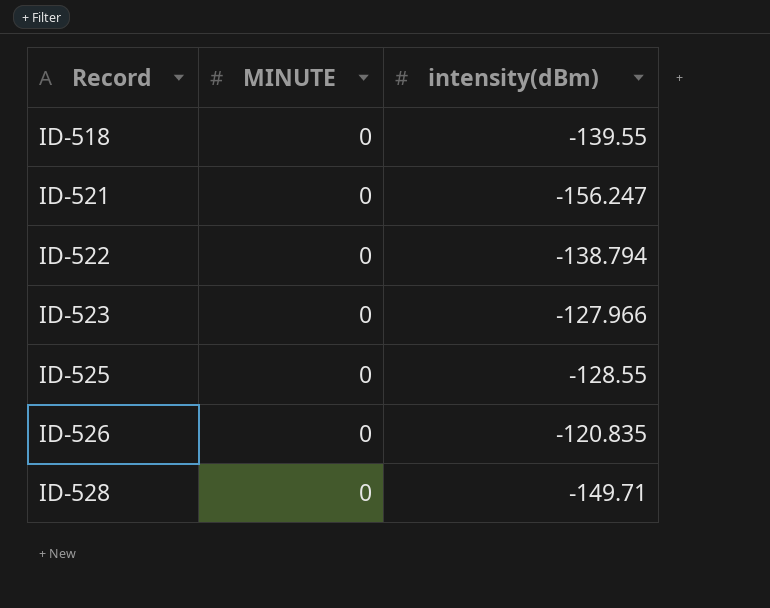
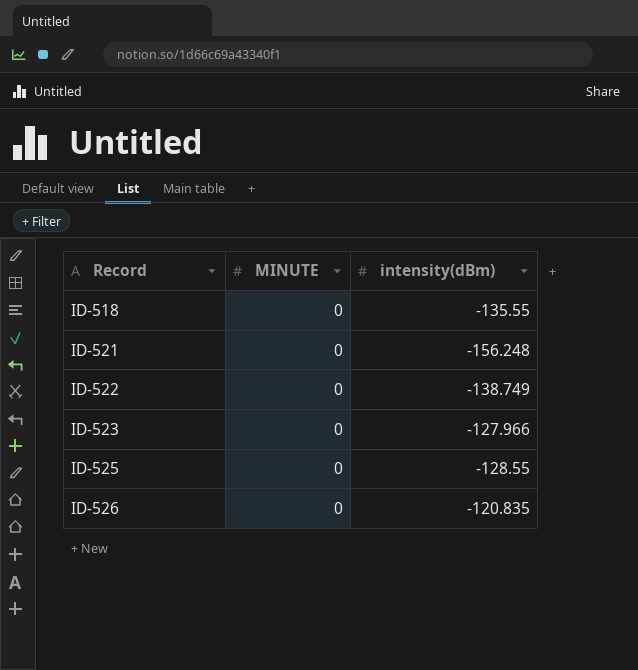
row ID-528: 0 | -149.71 -> none
ID-518 | intensity(dBm): -139.55 -> -135.55
ID-521 | intensity(dBm): -156.247 -> -156.248
ID-522 | intensity(dBm): -138.794 -> -138.749

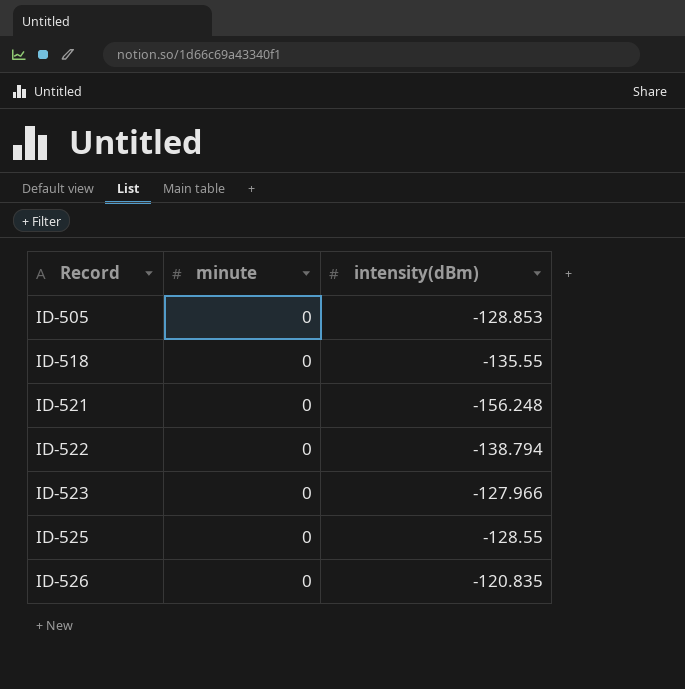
column name: MINUTE -> minute
row ID-505: none -> 0 | -128.853
ID-522 | intensity(dBm): -138.749 -> -138.794

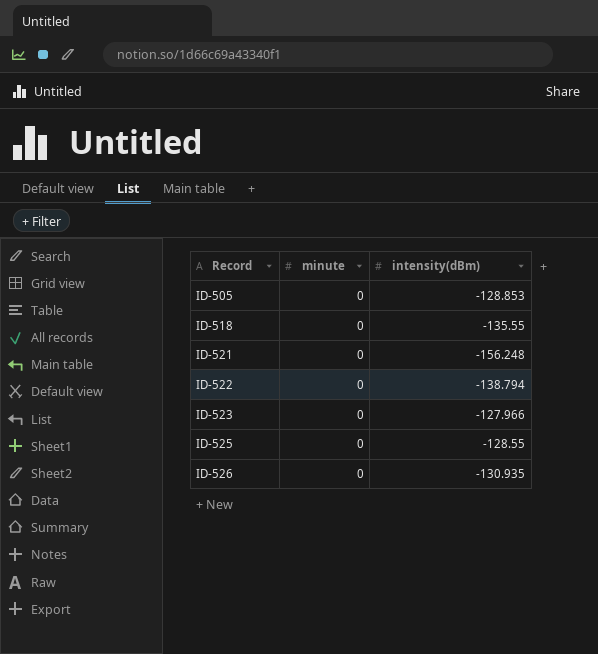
ID-526 | intensity(dBm): -120.835 -> -130.935

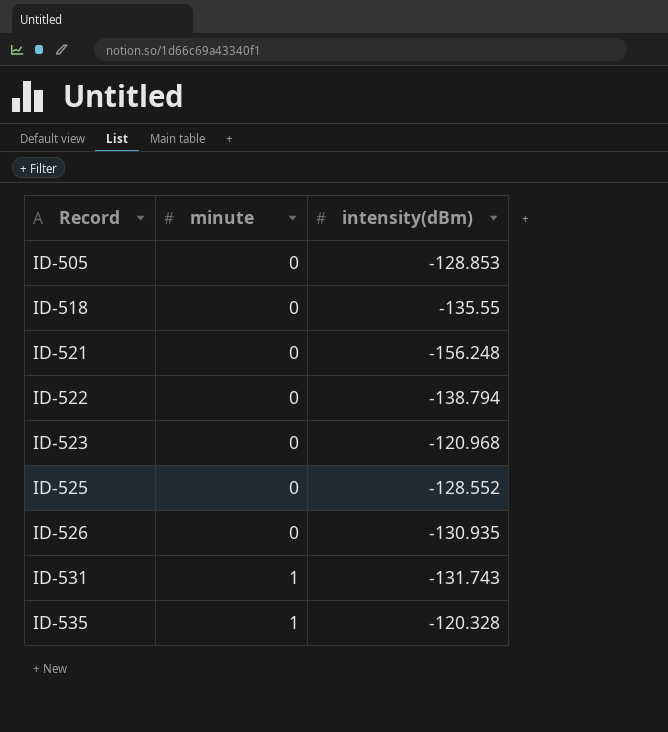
ID-523 | intensity(dBm): -127.966 -> -120.968
ID-525 | intensity(dBm): -128.55 -> -128.552
row ID-531: none -> 1 | -131.743
row ID-535: none -> 1 | -120.328

